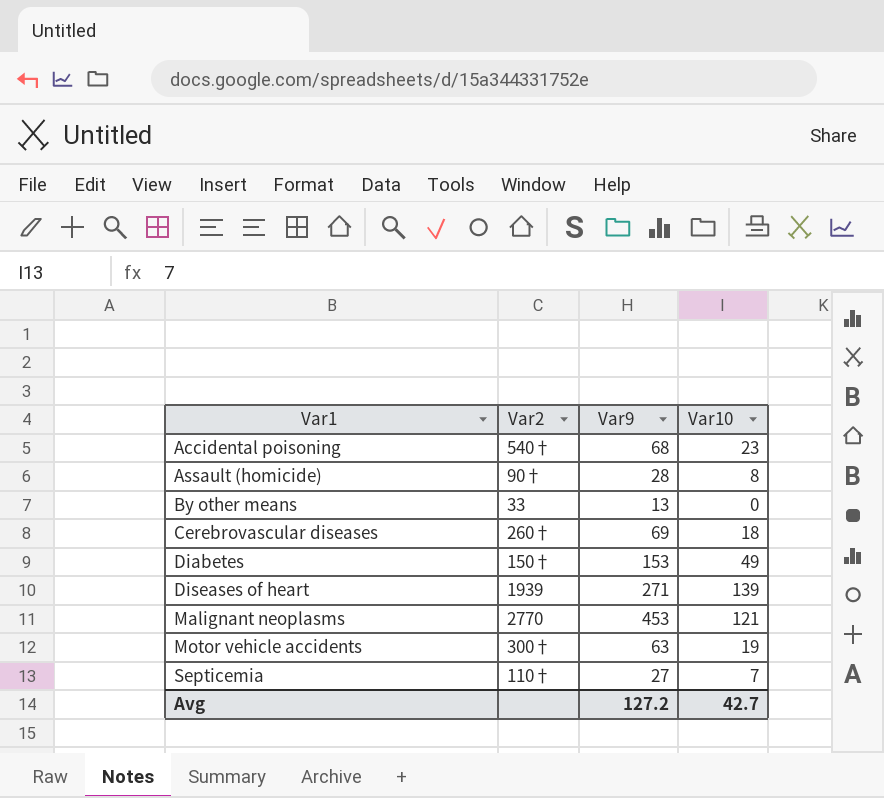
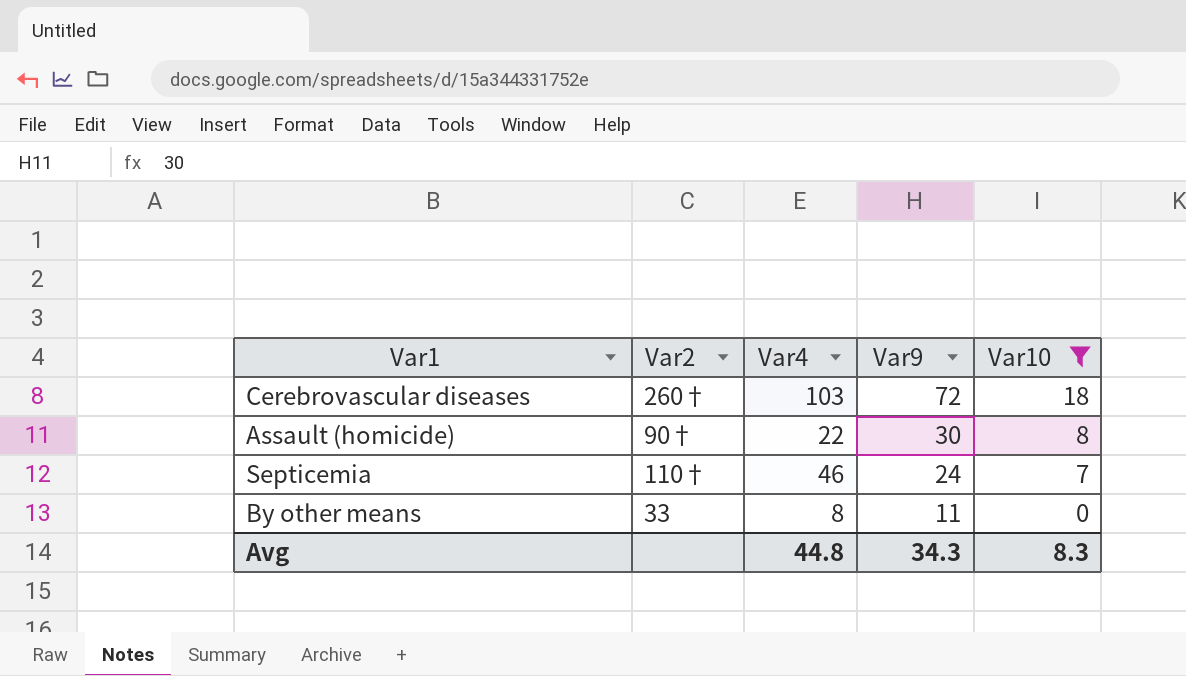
filter: none -> Var10 <= 18
row order: Var1 ascending -> Var9 descending
column Var4 | position: none -> 3
Cerebrovascular diseases | Var9: 69 -> 72
Assault (homicide) | Var9: 28 -> 30
Septicemia | Var9: 27 -> 24
By other means | Var9: 13 -> 11
Avg | Var9: 127.2 -> 34.3
Avg | Var10: 42.7 -> 8.3

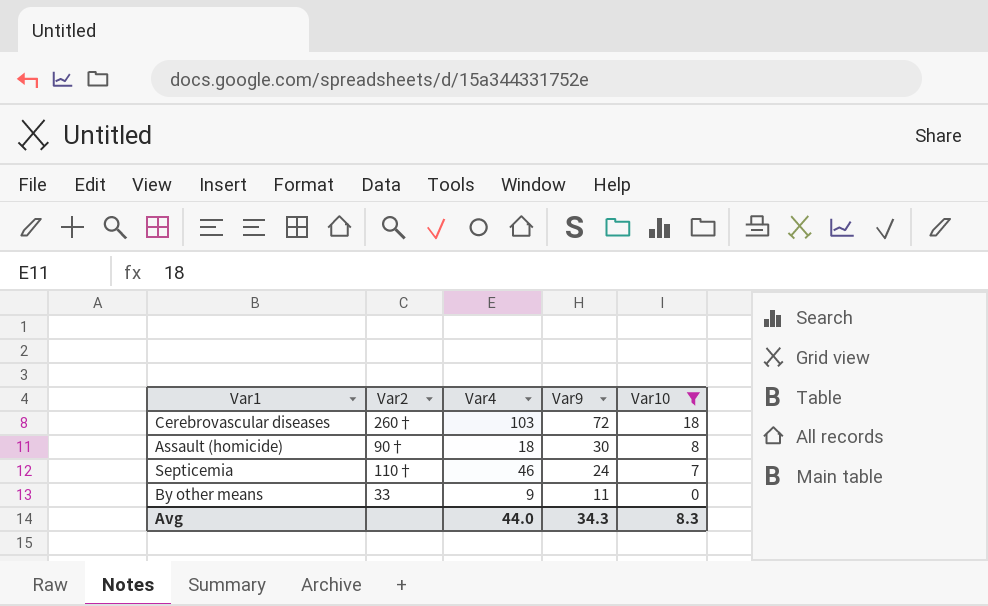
Assault (homicide) | Var4: 22 -> 18
By other means | Var4: 8 -> 9
Avg | Var4: 44.8 -> 44.0

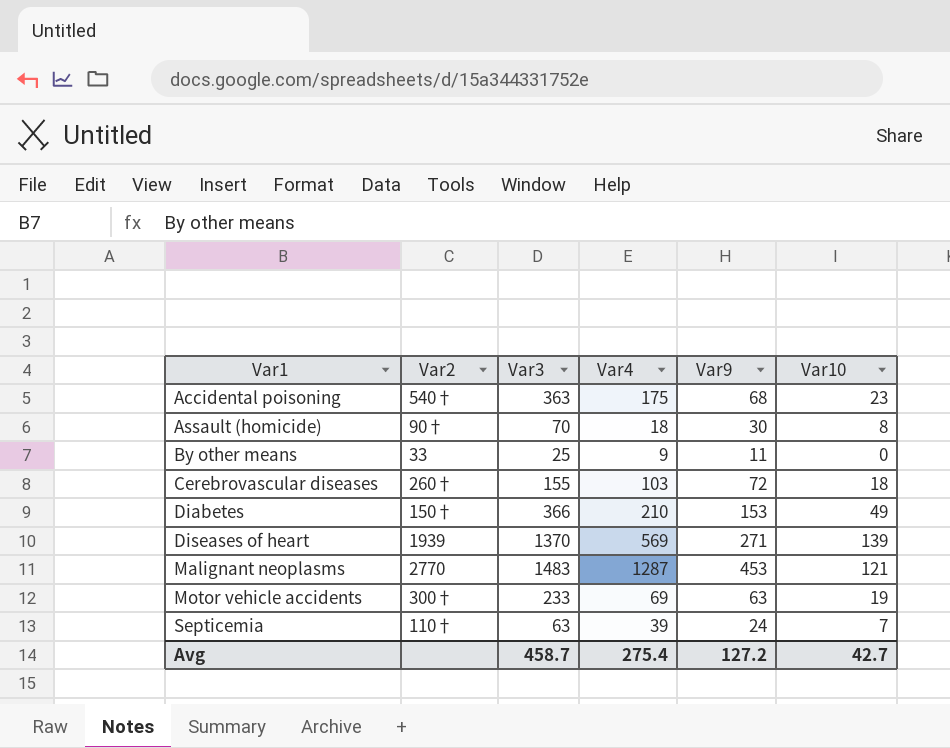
filter: Var10 <= 18 -> none
row order: Var9 descending -> Var1 ascending
column Var3 | position: none -> 3
Septicemia | Var4: 46 -> 39
Avg | Var4: 44.0 -> 275.4
Avg | Var9: 34.3 -> 127.2
Avg | Var10: 8.3 -> 42.7

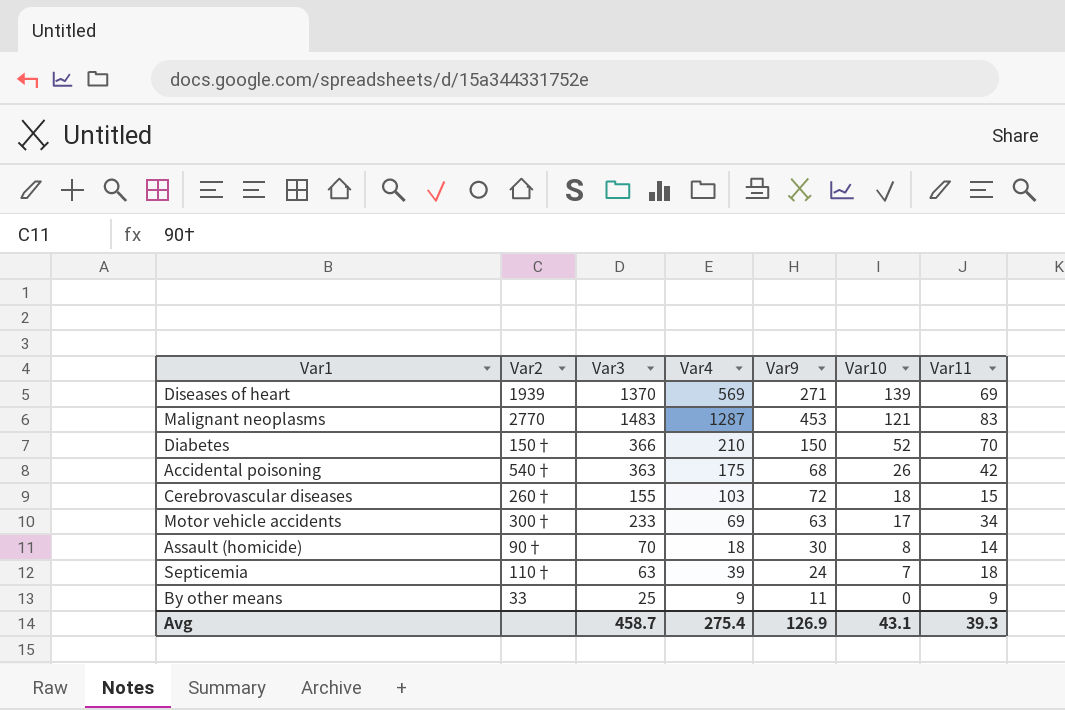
row order: Var1 ascending -> Var10 descending
column Var11 | position: none -> 7
Diabetes | Var9: 153 -> 150
Diabetes | Var10: 49 -> 52
Accidental poisoning | Var10: 23 -> 26
Motor vehicle accidents | Var10: 19 -> 17
Avg | Var9: 127.2 -> 126.9
Avg | Var10: 42.7 -> 43.1

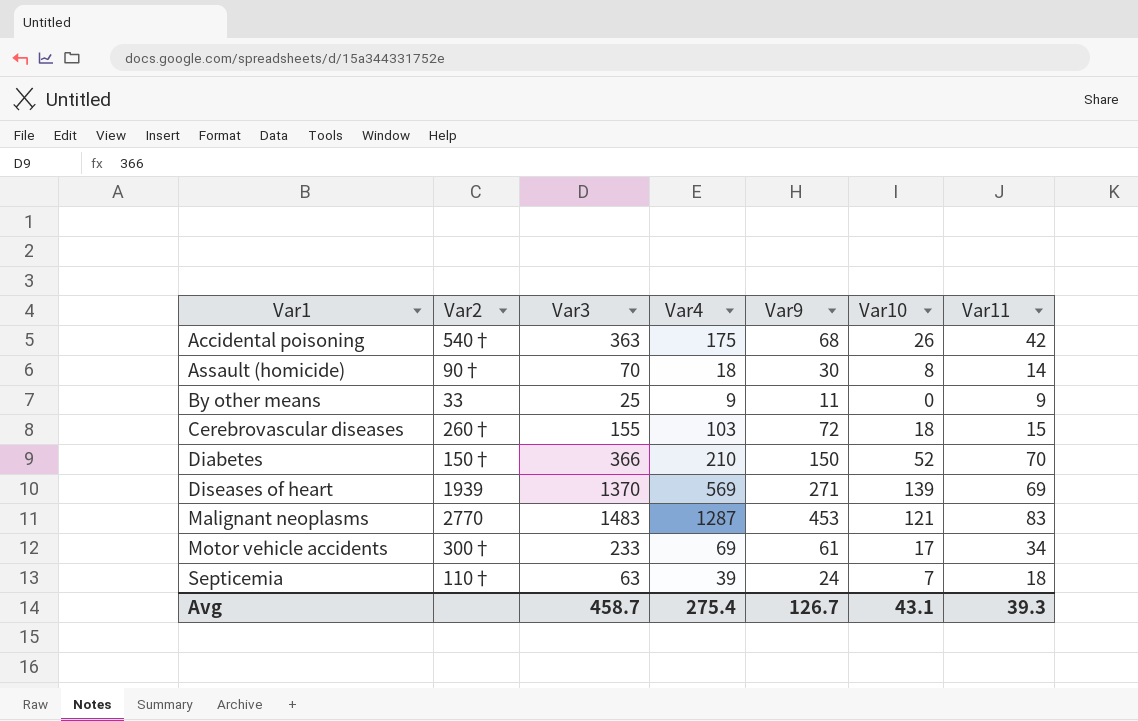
row order: Var10 descending -> Var1 ascending
Motor vehicle accidents | Var9: 63 -> 61
Avg | Var9: 126.9 -> 126.7

